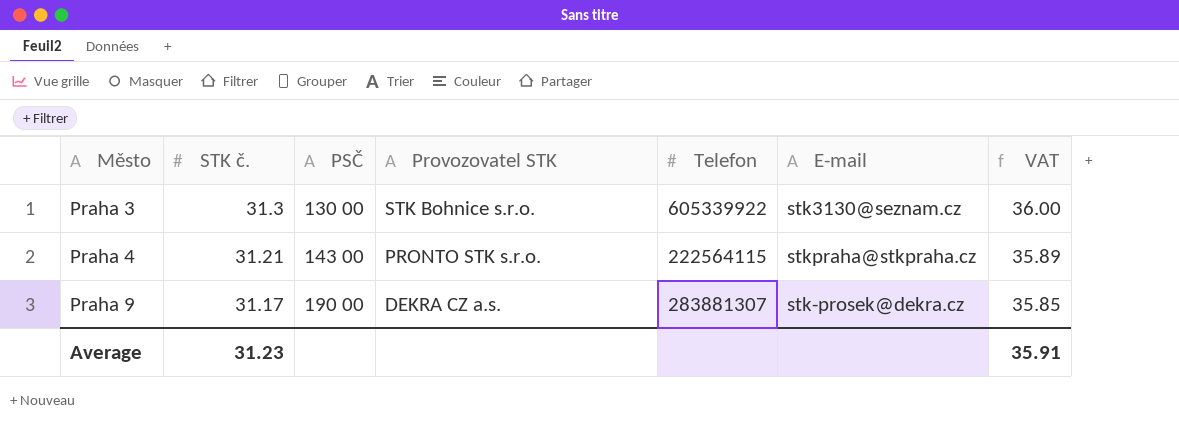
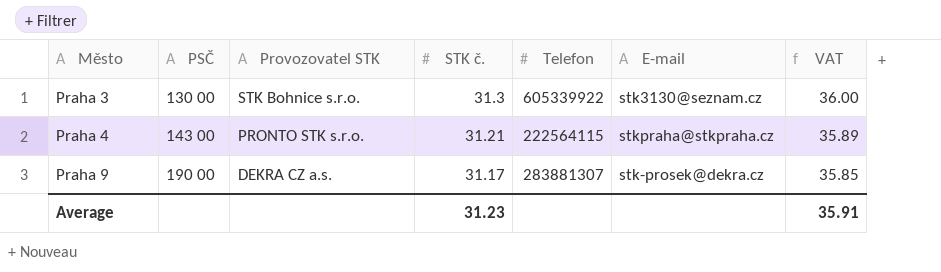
column STK č. | position: 2 -> 4

